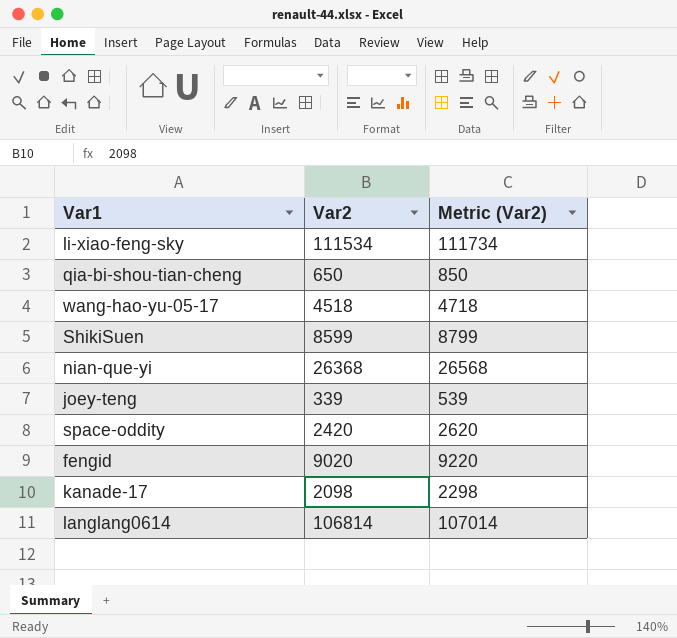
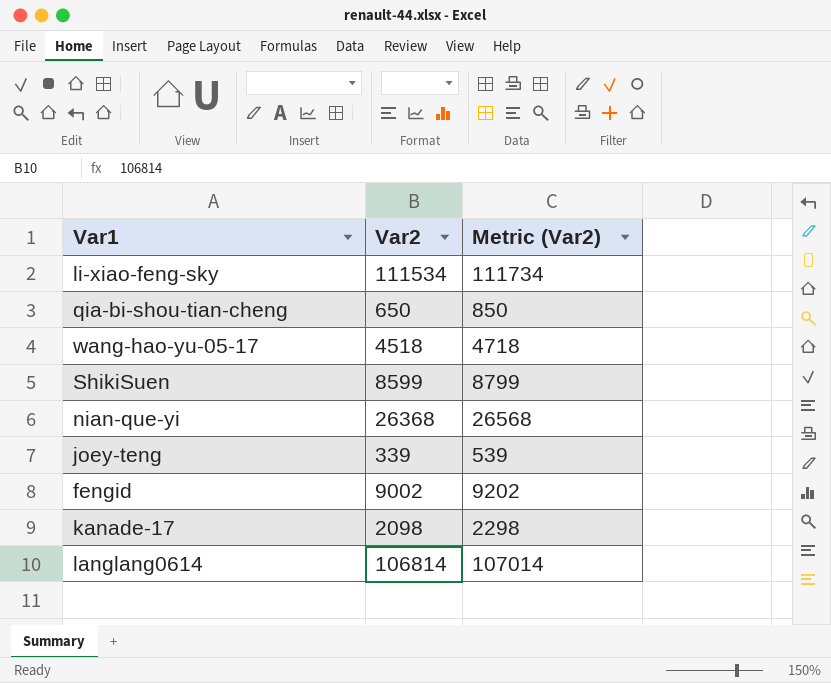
row space-oddity: 2420 | 2620 -> none
fengid | Var2: 9020 -> 9002
fengid | Metric (Var2): 9220 -> 9202

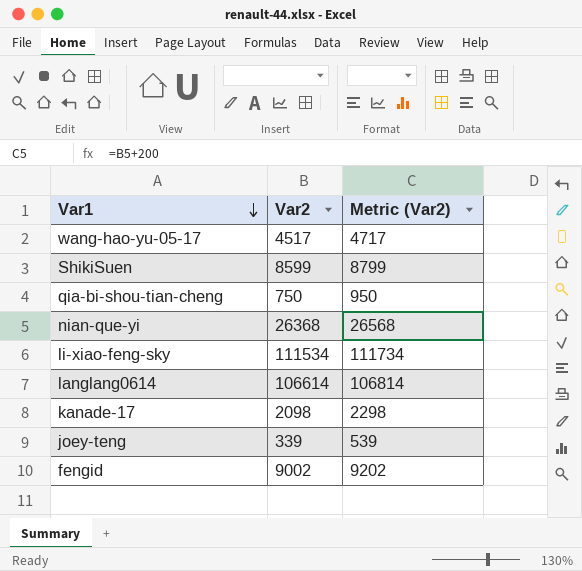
row order: none -> Var1 descending
wang-hao-yu-05-17 | Var2: 4518 -> 4517
wang-hao-yu-05-17 | Metric (Var2): 4718 -> 4717
qia-bi-shou-tian-cheng | Var2: 650 -> 750
qia-bi-shou-tian-cheng | Metric (Var2): 850 -> 950
langlang0614 | Var2: 106814 -> 106614
langlang0614 | Metric (Var2): 107014 -> 106814

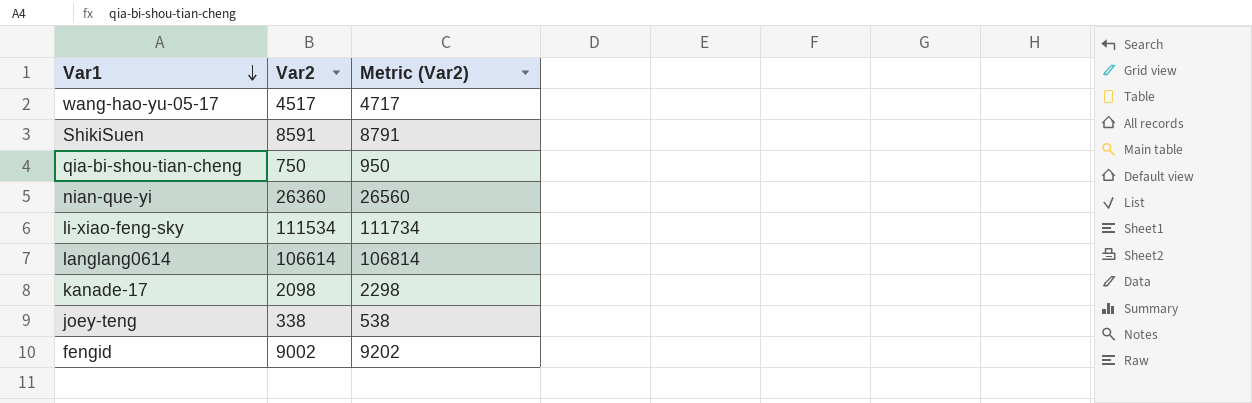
ShikiSuen | Var2: 8599 -> 8591
ShikiSuen | Metric (Var2): 8799 -> 8791
nian-que-yi | Var2: 26368 -> 26360
nian-que-yi | Metric (Var2): 26568 -> 26560
joey-teng | Var2: 339 -> 338
joey-teng | Metric (Var2): 539 -> 538

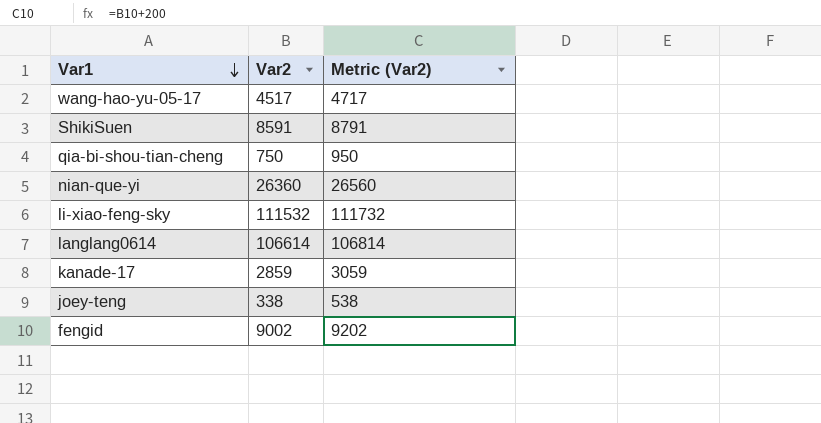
li-xiao-feng-sky | Var2: 111534 -> 111532
li-xiao-feng-sky | Metric (Var2): 111734 -> 111732
kanade-17 | Var2: 2098 -> 2859
kanade-17 | Metric (Var2): 2298 -> 3059

